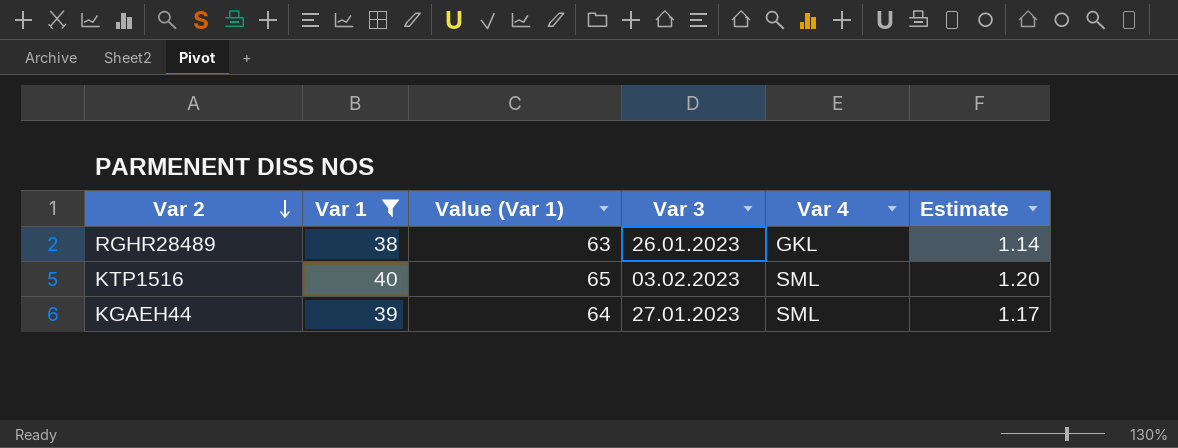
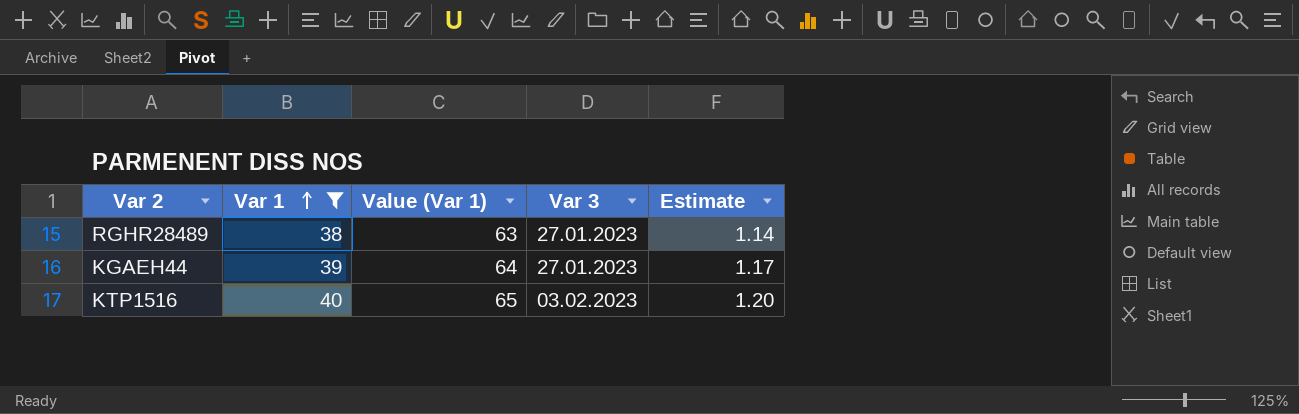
row order: Var 2 descending -> Var 1 ascending
column Var 4 | position: 5 -> none
RGHR28489 | Var 3: 26.01.2023 -> 27.01.2023

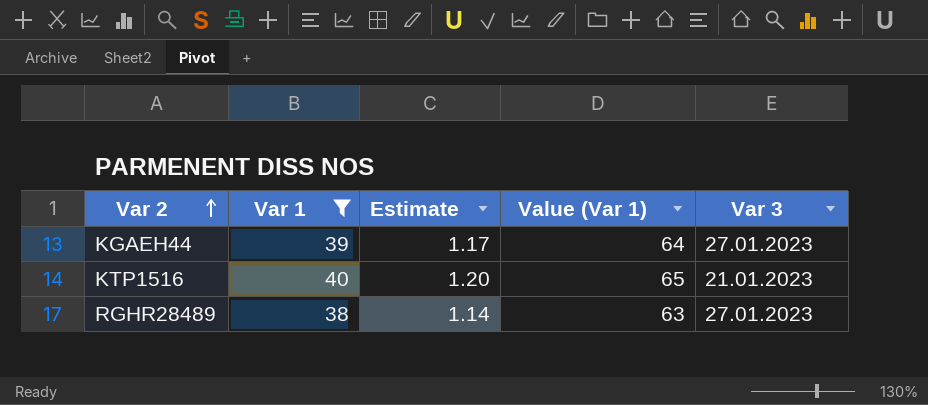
row order: Var 1 ascending -> Var 2 ascending
column Estimate | position: 5 -> 3
KTP1516 | Var 3: 03.02.2023 -> 21.01.2023

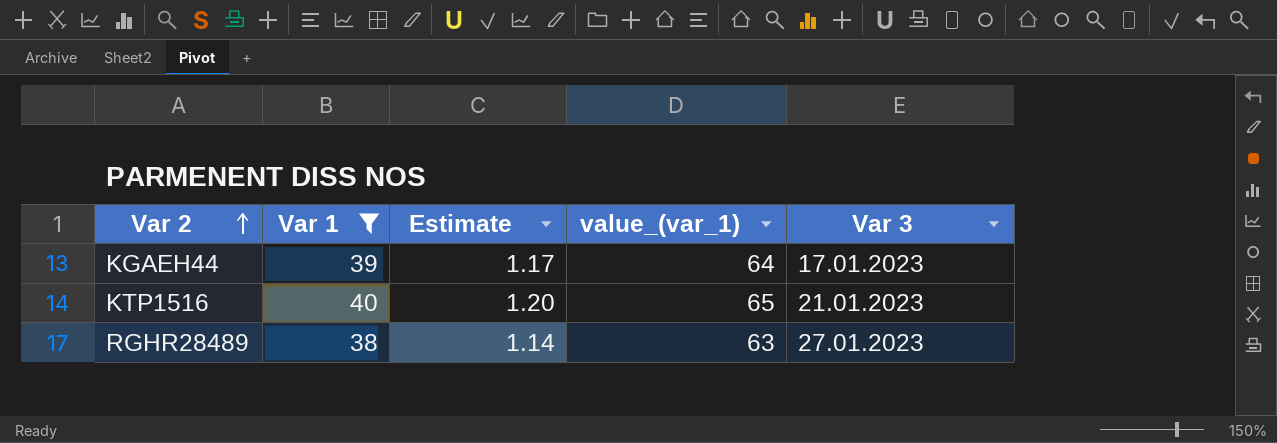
column name: Value (Var 1) -> value_(var_1)
KGAEH44 | Var 3: 27.01.2023 -> 17.01.2023

